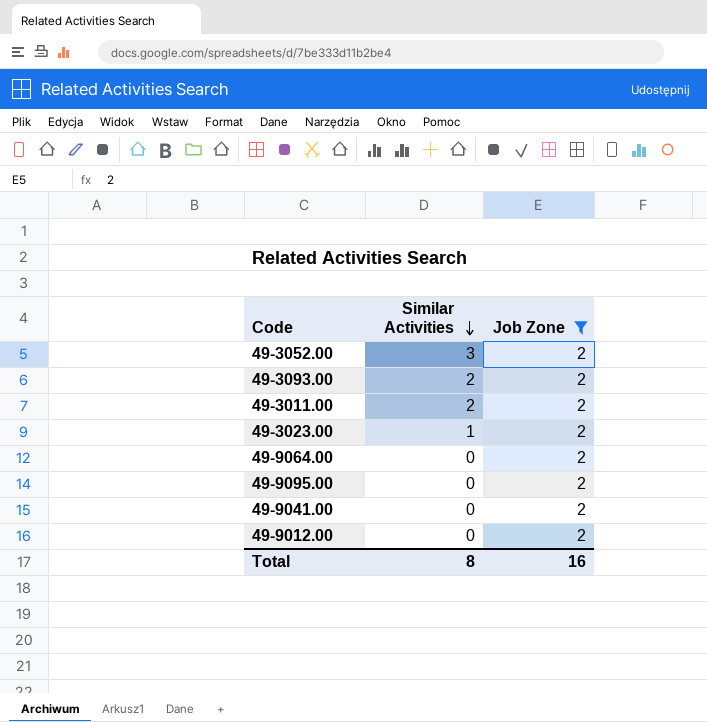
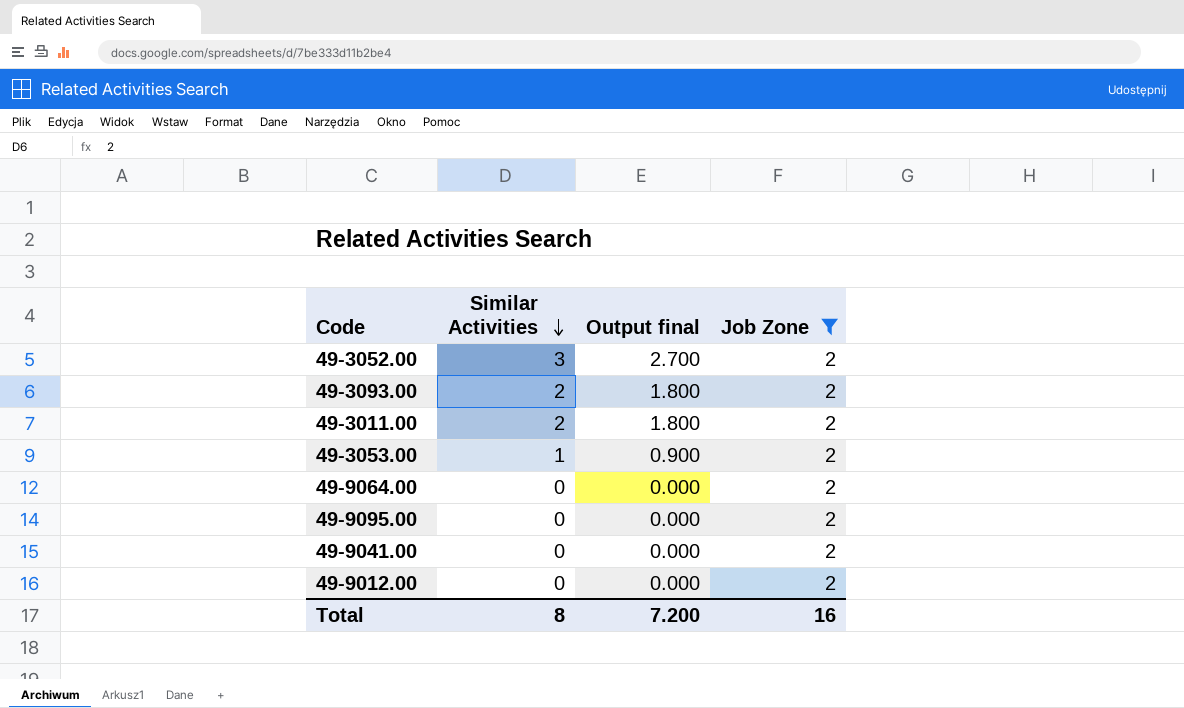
column Output final | formula: none -> [Similar Activities] * 0.9
row 49-3023.00: 1 | 2 -> none
row 49-3053.00: none -> 1 | 0.900 | 2

